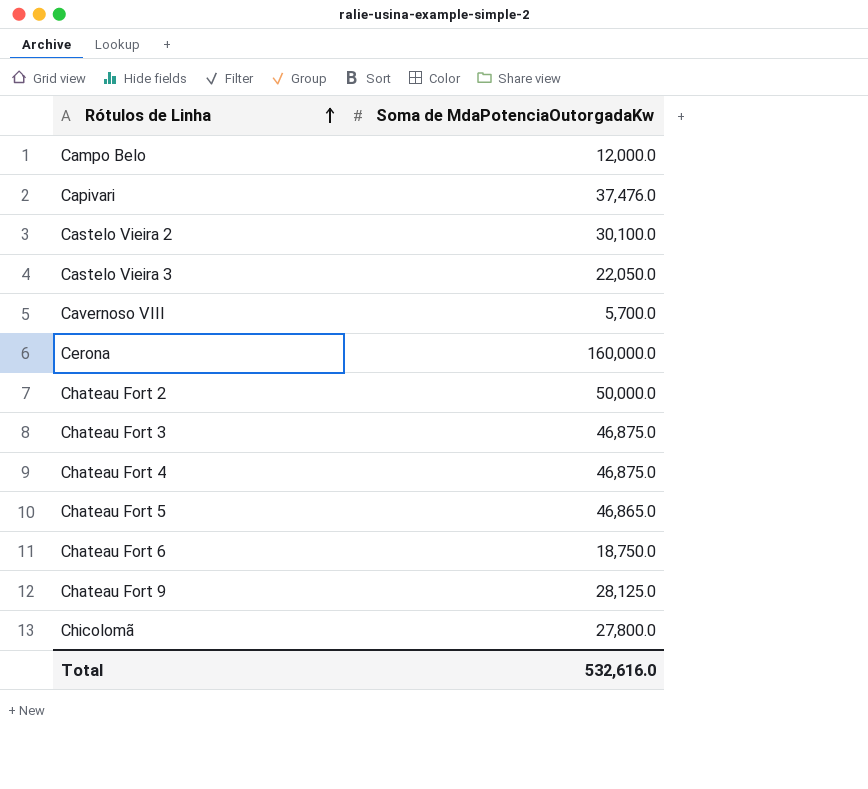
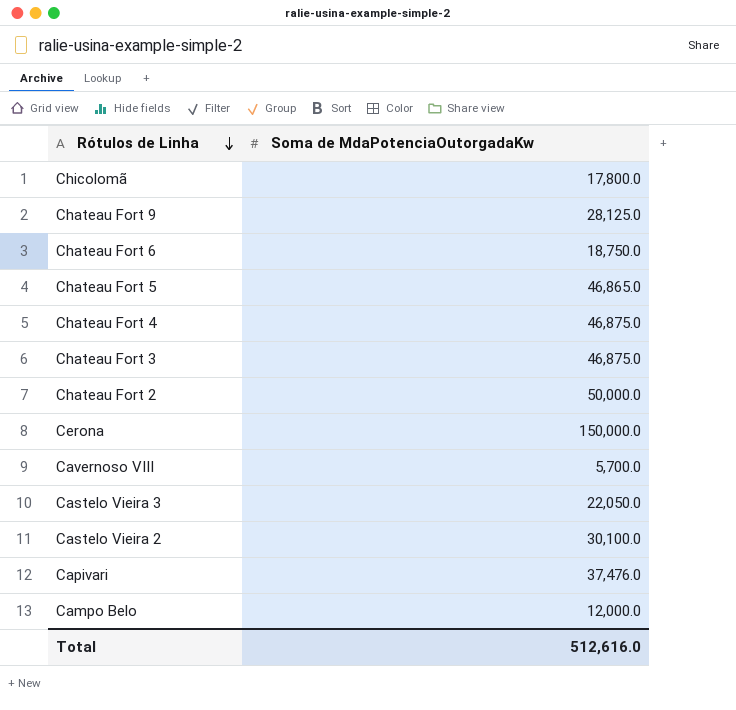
row order: Rótulos de Linha ascending -> Rótulos de Linha descending
Chicolomã | Soma de MdaPotenciaOutorgadaKw: 27,800.0 -> 17,800.0
Cerona | Soma de MdaPotenciaOutorgadaKw: 160,000.0 -> 150,000.0
Total | Soma de MdaPotenciaOutorgadaKw: 532,616.0 -> 512,616.0

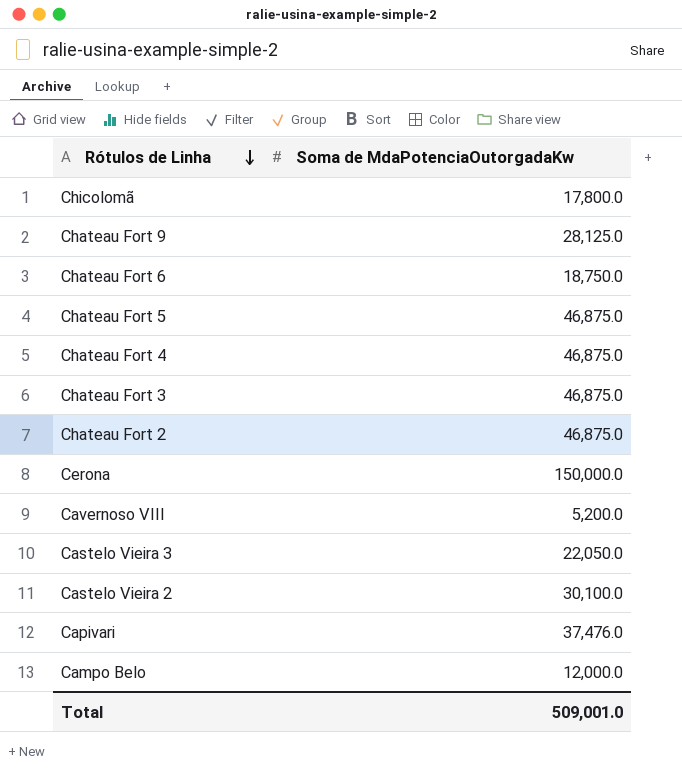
Chateau Fort 5 | Soma de MdaPotenciaOutorgadaKw: 46,865.0 -> 46,875.0
Chateau Fort 2 | Soma de MdaPotenciaOutorgadaKw: 50,000.0 -> 46,875.0
Cavernoso VIII | Soma de MdaPotenciaOutorgadaKw: 5,700.0 -> 5,200.0
Total | Soma de MdaPotenciaOutorgadaKw: 512,616.0 -> 509,001.0

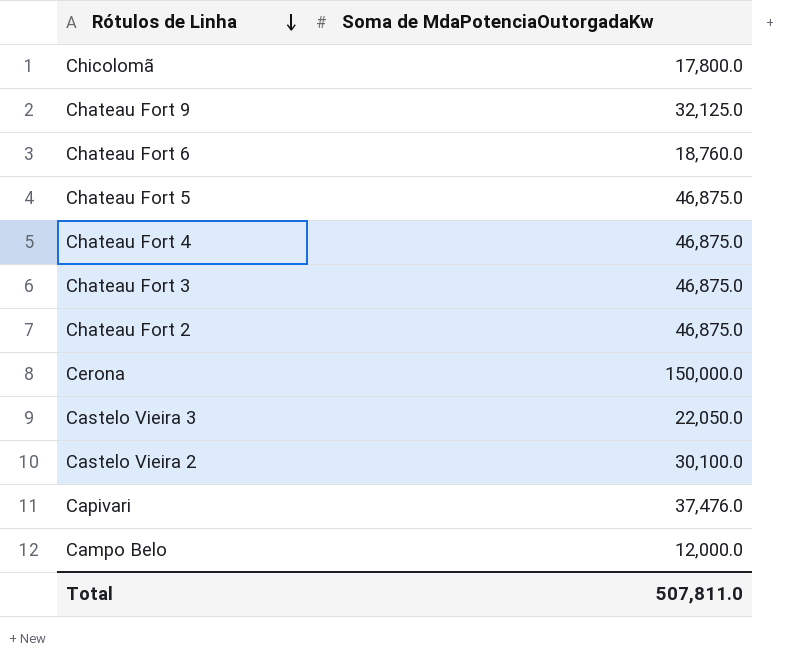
row Cavernoso VIII: 5,200.0 -> none
Chateau Fort 9 | Soma de MdaPotenciaOutorgadaKw: 28,125.0 -> 32,125.0
Chateau Fort 6 | Soma de MdaPotenciaOutorgadaKw: 18,750.0 -> 18,760.0
Total | Soma de MdaPotenciaOutorgadaKw: 509,001.0 -> 507,811.0

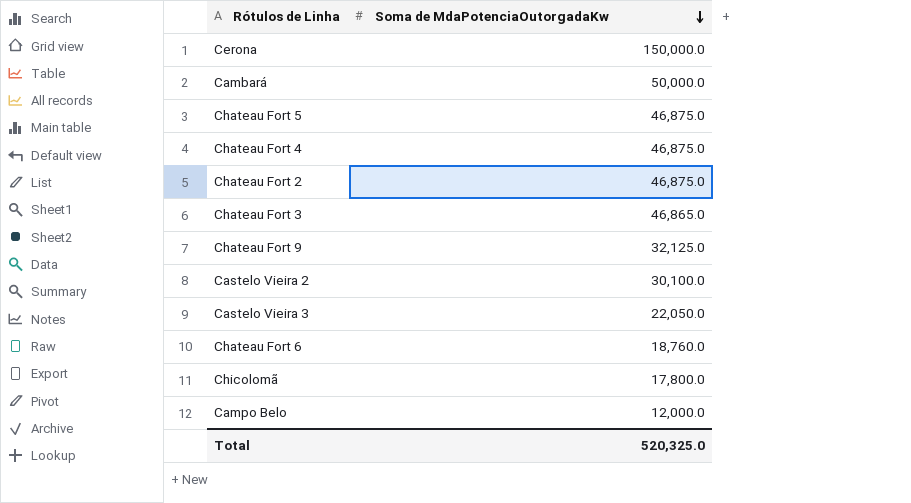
row order: Rótulos de Linha descending -> Soma de MdaPotenciaOutorgadaKw descending
row Capivari: 37,476.0 -> none
row Cambará: none -> 50,000.0
Chateau Fort 3 | Soma de MdaPotenciaOutorgadaKw: 46,875.0 -> 46,865.0
Total | Soma de MdaPotenciaOutorgadaKw: 507,811.0 -> 520,325.0

